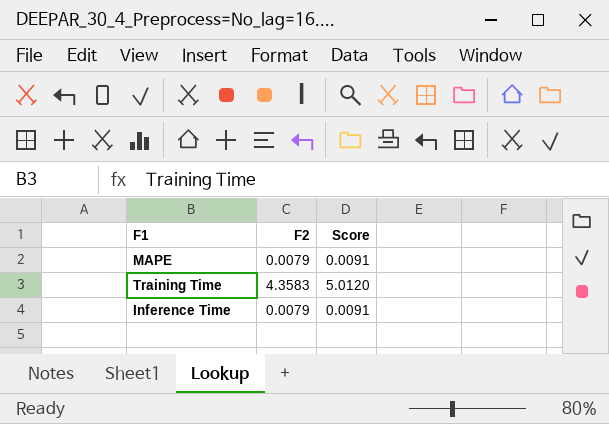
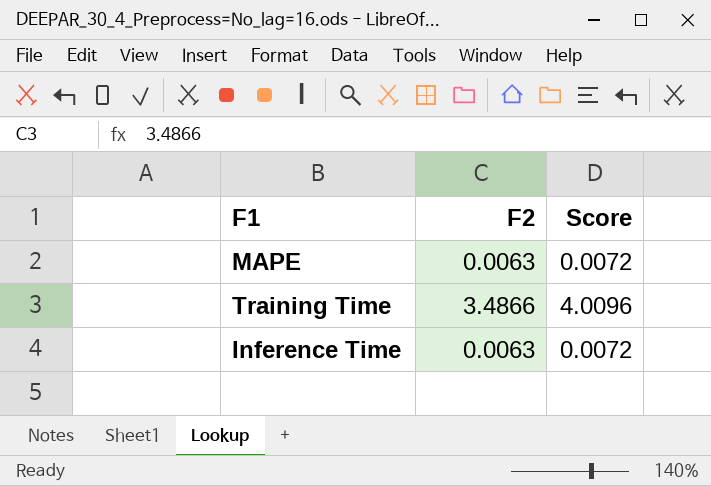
MAPE | F2: 0.0079 -> 0.0063
MAPE | Score: 0.0091 -> 0.0072
Training Time | F2: 4.3583 -> 3.4866
Training Time | Score: 5.0120 -> 4.0096
Inference Time | F2: 0.0079 -> 0.0063
Inference Time | Score: 0.0091 -> 0.0072

